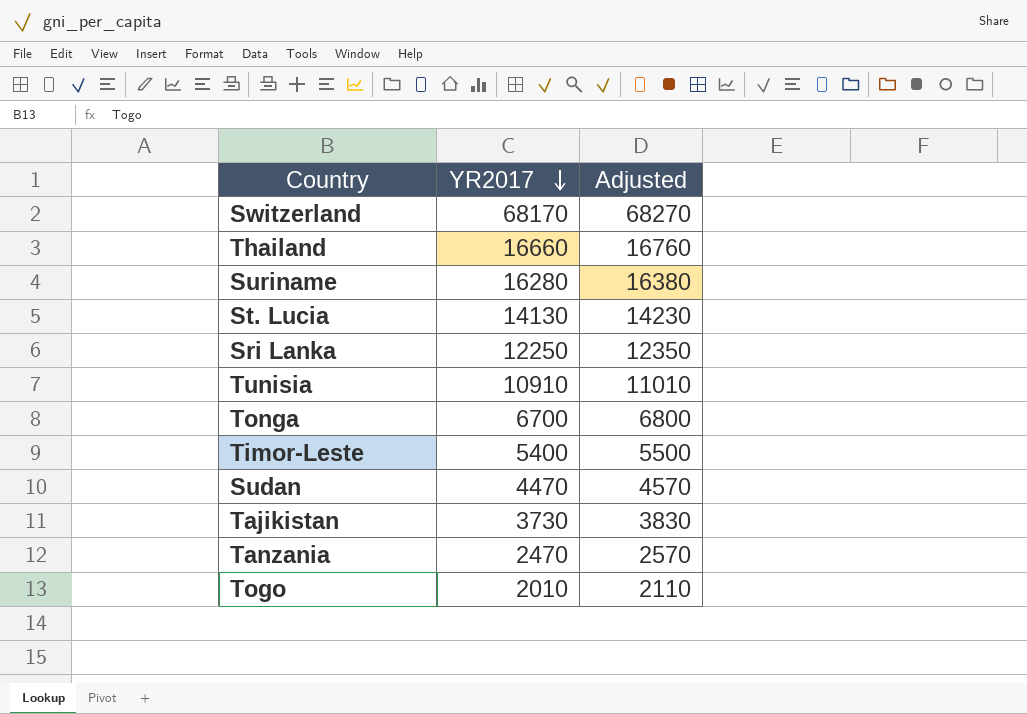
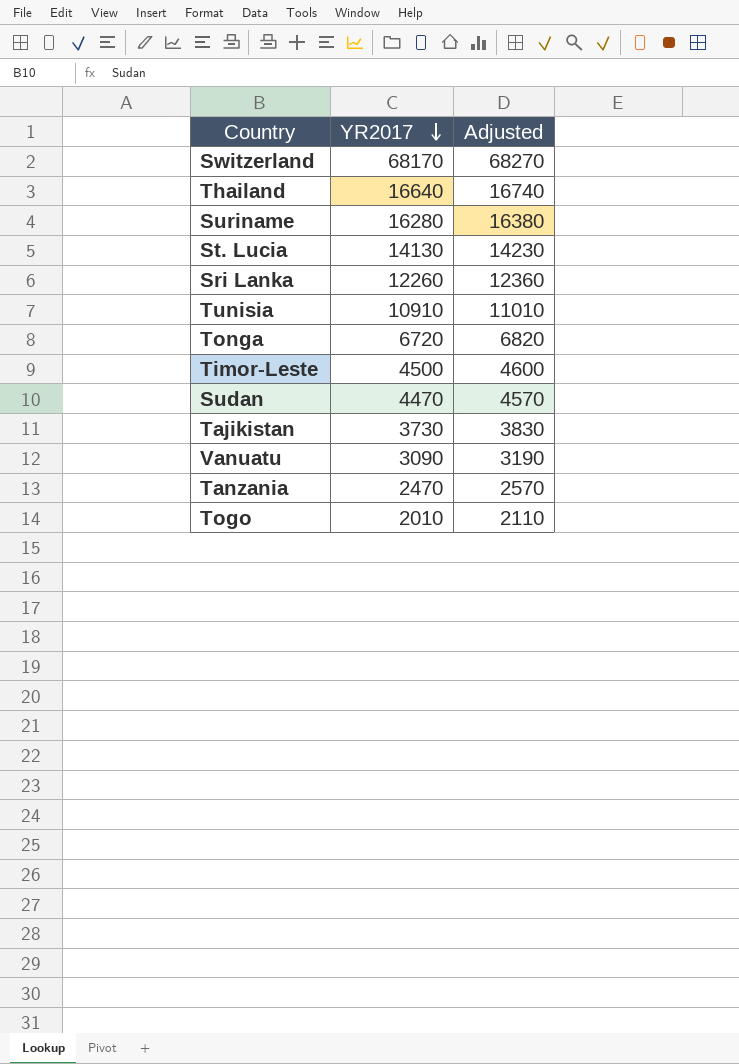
Thailand | YR2017: 16660 -> 16640
Thailand | Adjusted: 16760 -> 16740
Sri Lanka | YR2017: 12250 -> 12260
Sri Lanka | Adjusted: 12350 -> 12360
Tonga | YR2017: 6700 -> 6720
Tonga | Adjusted: 6800 -> 6820
Timor-Leste | YR2017: 5400 -> 4500
Timor-Leste | Adjusted: 5500 -> 4600
row Vanuatu: none -> 3090 | 3190

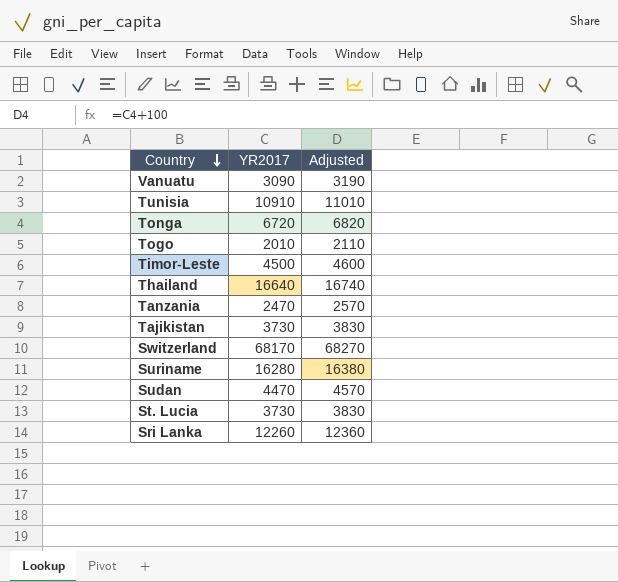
row order: YR2017 descending -> Country descending
St. Lucia | YR2017: 14130 -> 3730
St. Lucia | Adjusted: 14230 -> 3830

